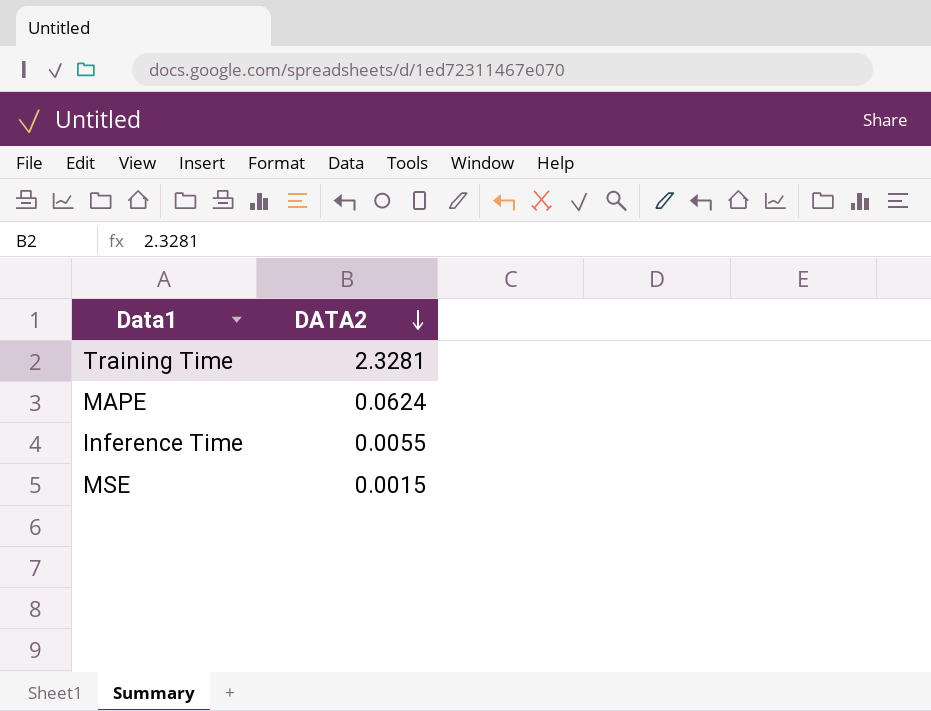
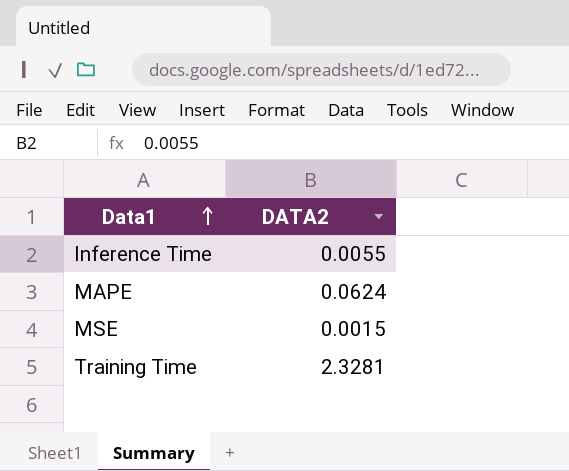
row order: DATA2 descending -> Data1 ascending

